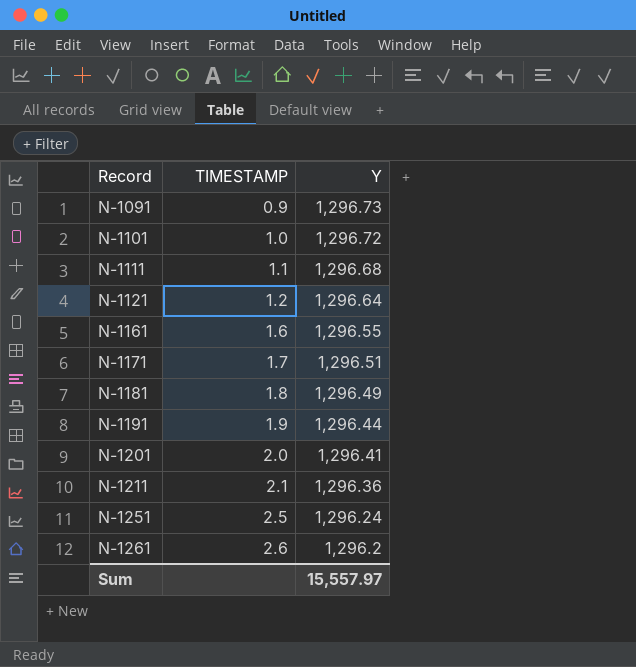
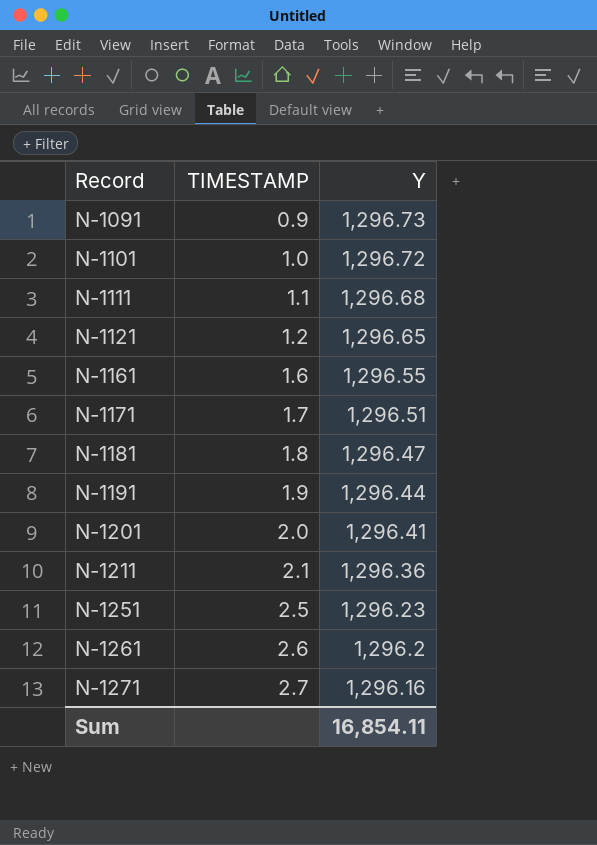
N-1121 | Y: 1,296.64 -> 1,296.65
N-1181 | Y: 1,296.49 -> 1,296.47
N-1251 | Y: 1,296.24 -> 1,296.23
row N-1271: none -> 2.7 | 1,296.16
Sum | Y: 15,557.97 -> 16,854.11

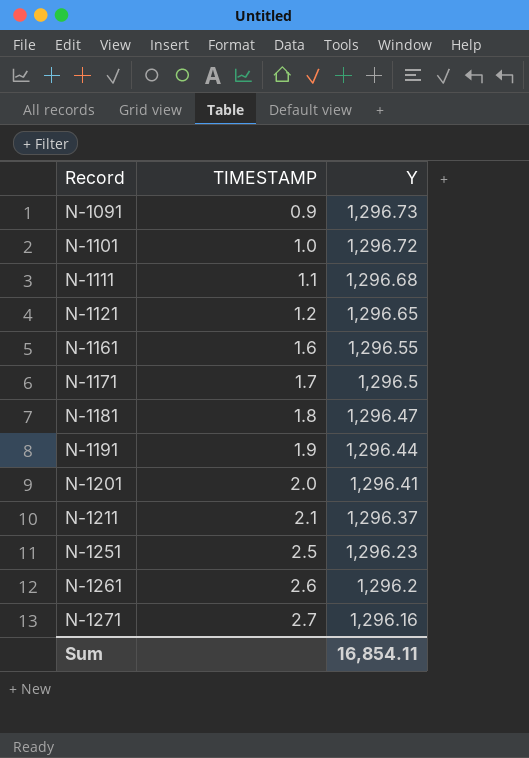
N-1171 | Y: 1,296.51 -> 1,296.5
N-1211 | Y: 1,296.36 -> 1,296.37

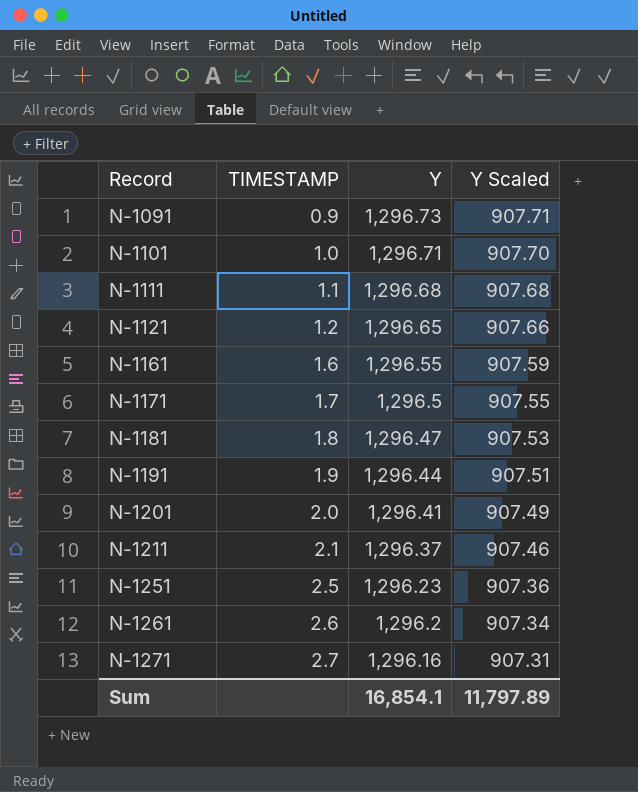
column Y Scaled | formula: none -> [Y] * 0.7
N-1101 | Y: 1,296.72 -> 1,296.71
Sum | Y: 16,854.11 -> 16,854.1

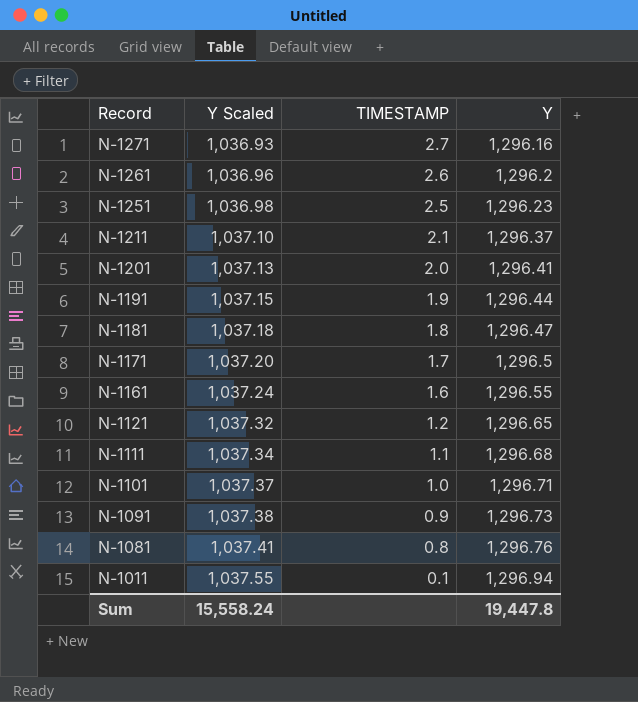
row order: Record ascending -> Record descending
column Y Scaled | formula: [Y] * 0.7 -> [Y] * 0.8
column Y Scaled | position: 4 -> 2
row N-1081: none -> 1,037.41 | 0.8 | 1,296.76
row N-1011: none -> 1,037.55 | 0.1 | 1,296.94
Sum | Y Scaled: 11,797.89 -> 15,558.24
Sum | Y: 16,854.1 -> 19,447.8

